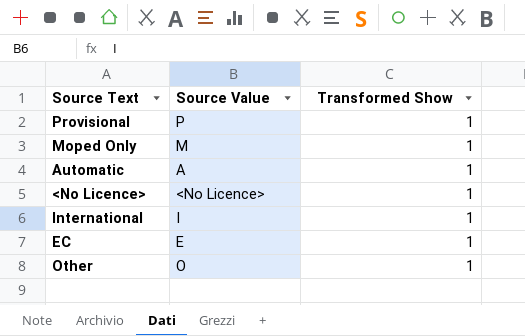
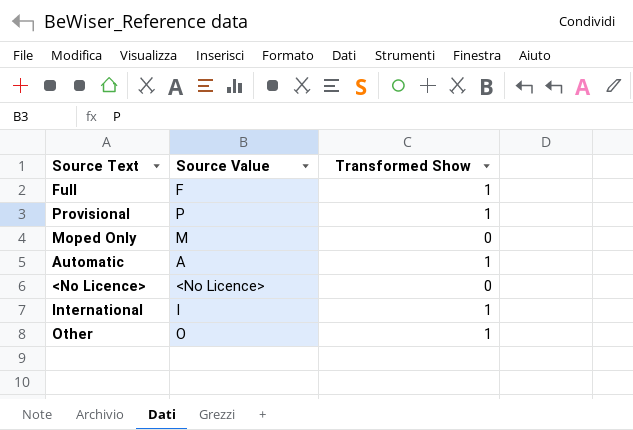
row EC: E | 1 -> none
row Full: none -> F | 1
Moped Only | Transformed Show: 1 -> 0
<No Licence> | Transformed Show: 1 -> 0

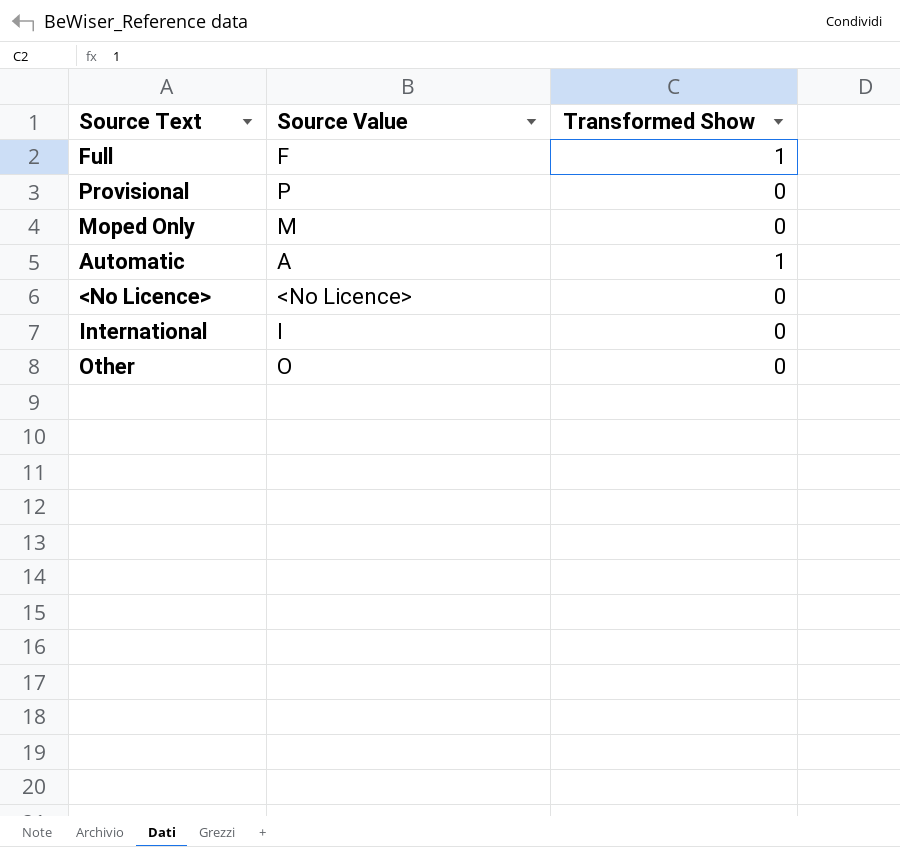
Provisional | Transformed Show: 1 -> 0
International | Transformed Show: 1 -> 0
Other | Transformed Show: 1 -> 0

